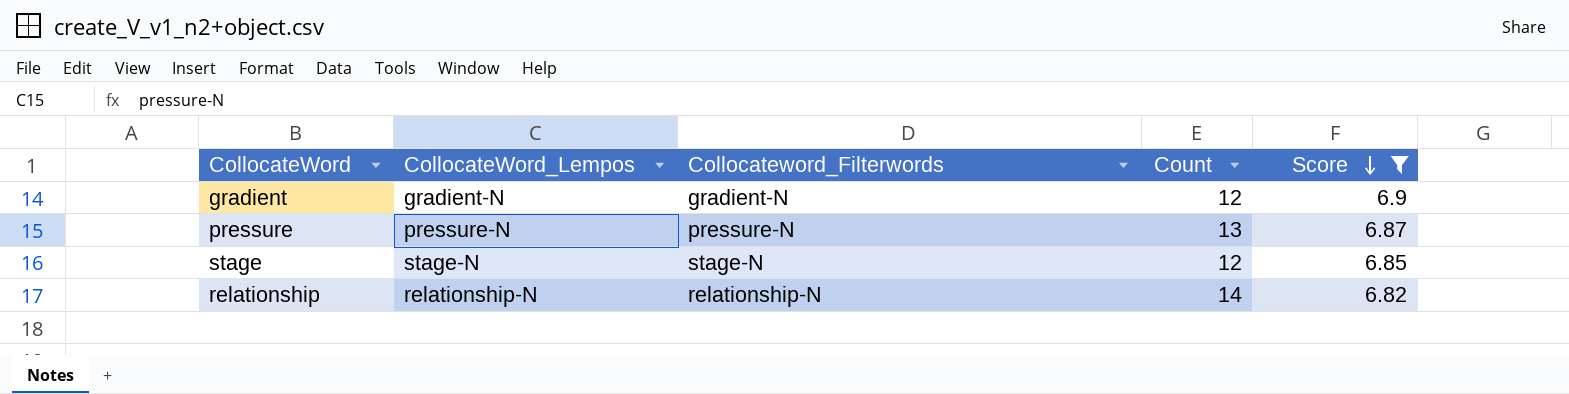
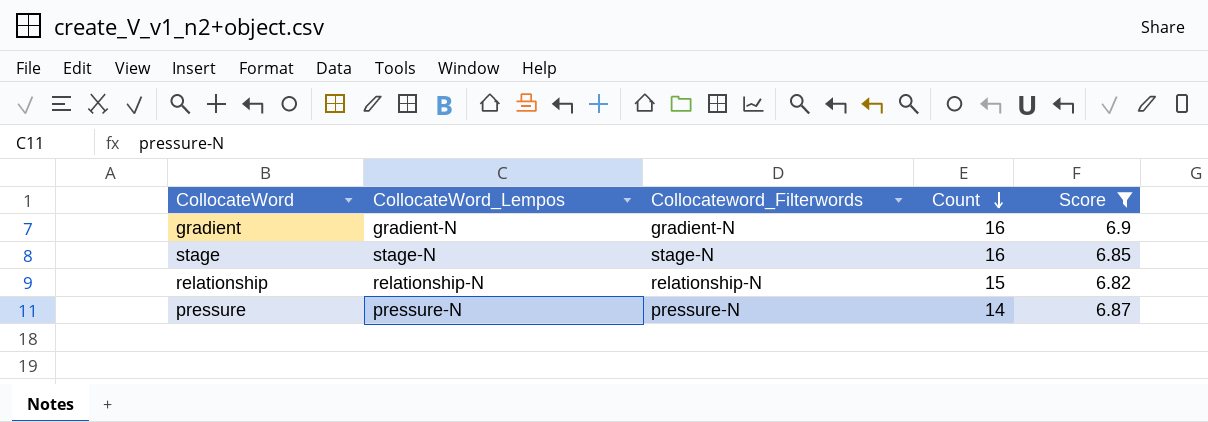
row order: Score descending -> Count descending
gradient | Count: 12 -> 16
stage | Count: 12 -> 16
relationship | Count: 14 -> 15
pressure | Count: 13 -> 14

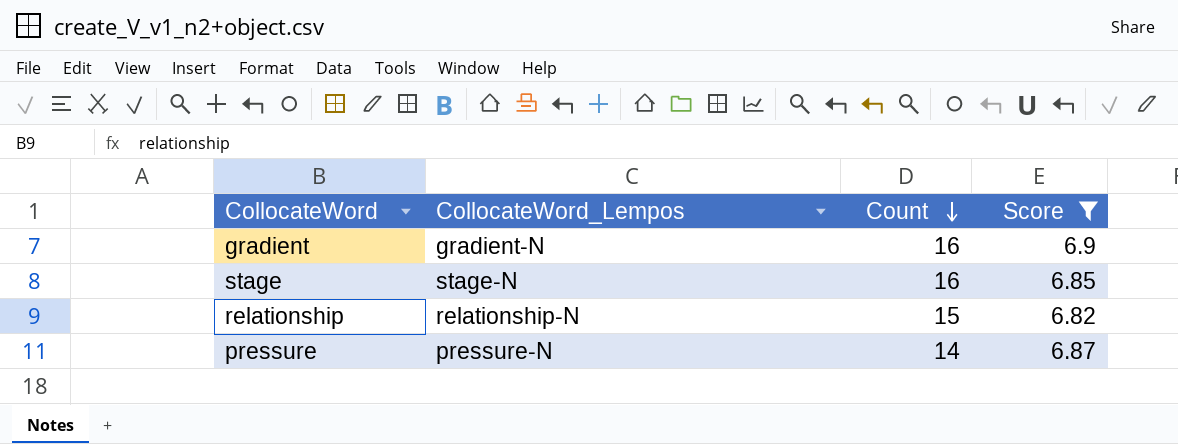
column Collocateword_Filterwords | position: 3 -> none

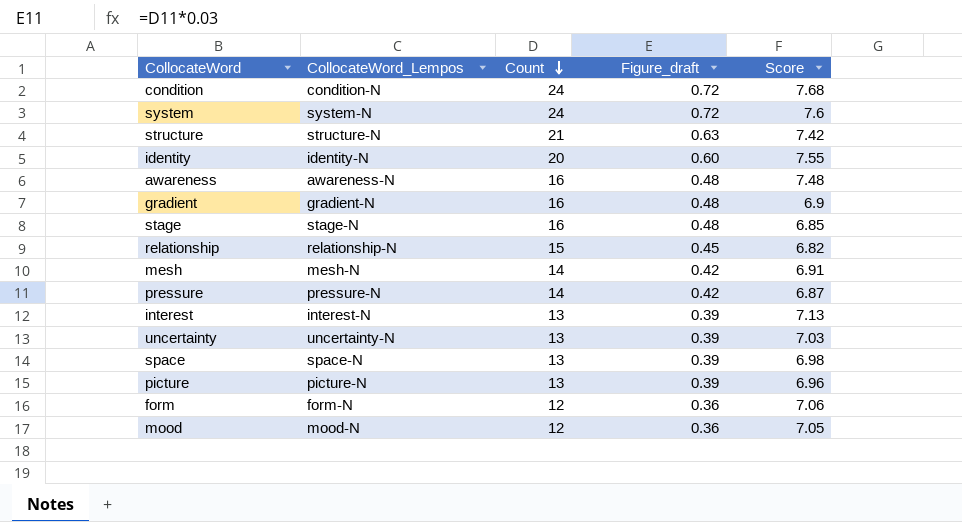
filter: Score <= 6.9 -> none
column Figure_draft | formula: none -> [Count] * 0.03

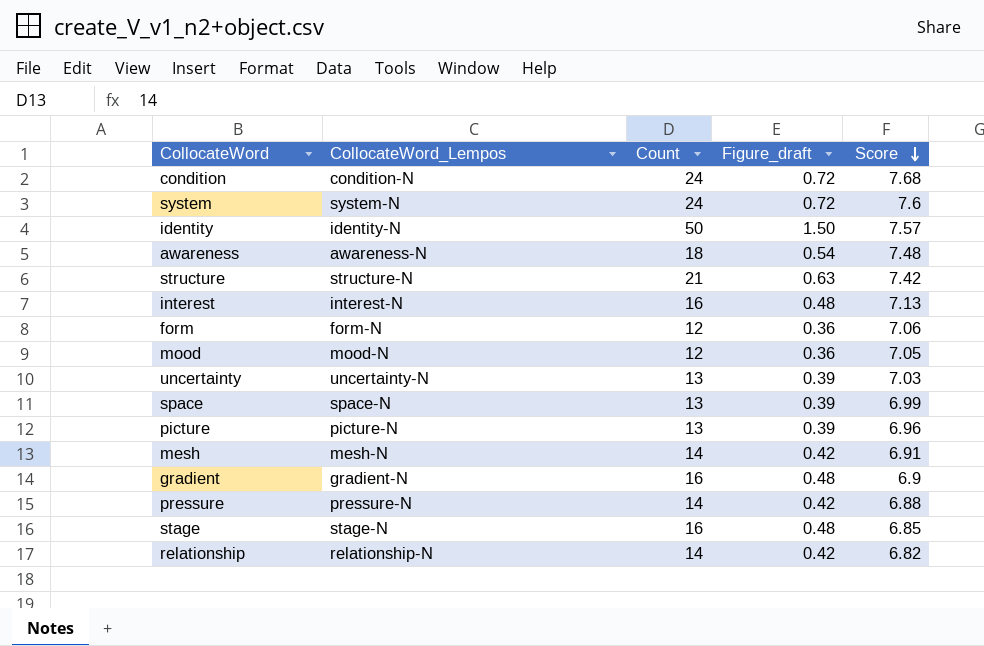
row order: Count descending -> Score descending
identity | Count: 20 -> 50
identity | Figure_draft: 0.60 -> 1.50
identity | Score: 7.55 -> 7.57
awareness | Count: 16 -> 18
awareness | Figure_draft: 0.48 -> 0.54
interest | Count: 13 -> 16
interest | Figure_draft: 0.39 -> 0.48
space | Score: 6.98 -> 6.99
pressure | Score: 6.87 -> 6.88
relationship | Count: 15 -> 14
relationship | Figure_draft: 0.45 -> 0.42

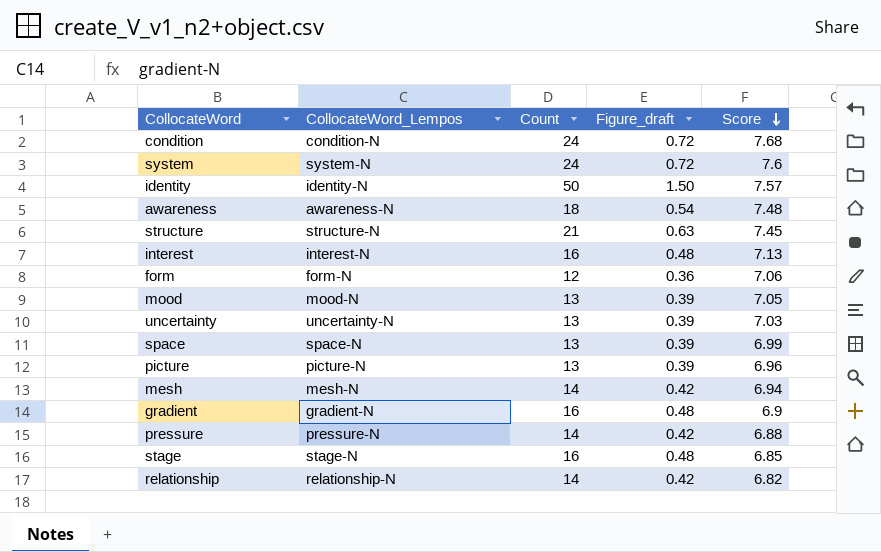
structure | Score: 7.42 -> 7.45
mood | Count: 12 -> 13
mood | Figure_draft: 0.36 -> 0.39
mesh | Score: 6.91 -> 6.94

